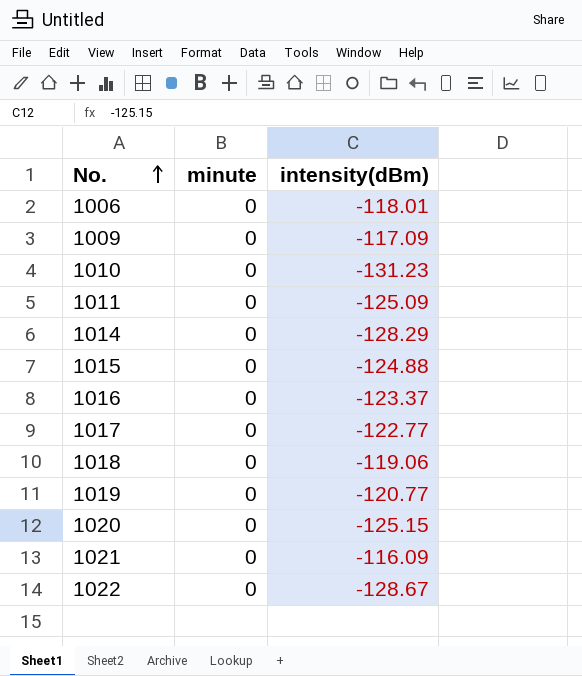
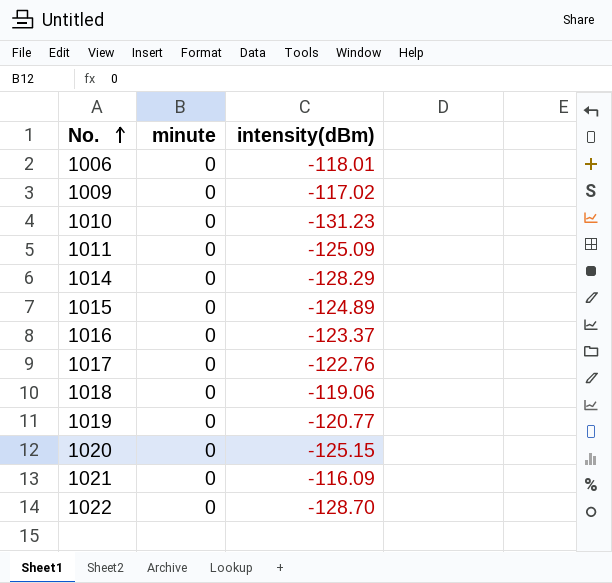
1009 | intensity(dBm): -117.09 -> -117.02
1015 | intensity(dBm): -124.88 -> -124.89
1017 | intensity(dBm): -122.77 -> -122.76
1022 | intensity(dBm): -128.67 -> -128.70

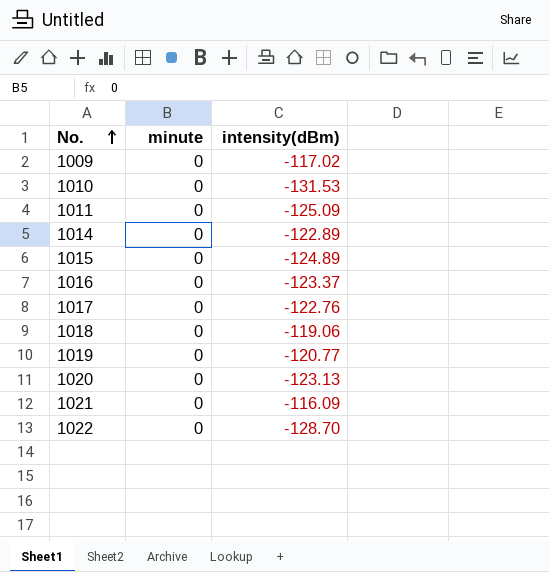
row 1006: 0 | -118.01 -> none
1010 | intensity(dBm): -131.23 -> -131.53
1014 | intensity(dBm): -128.29 -> -122.89
1020 | intensity(dBm): -125.15 -> -123.13

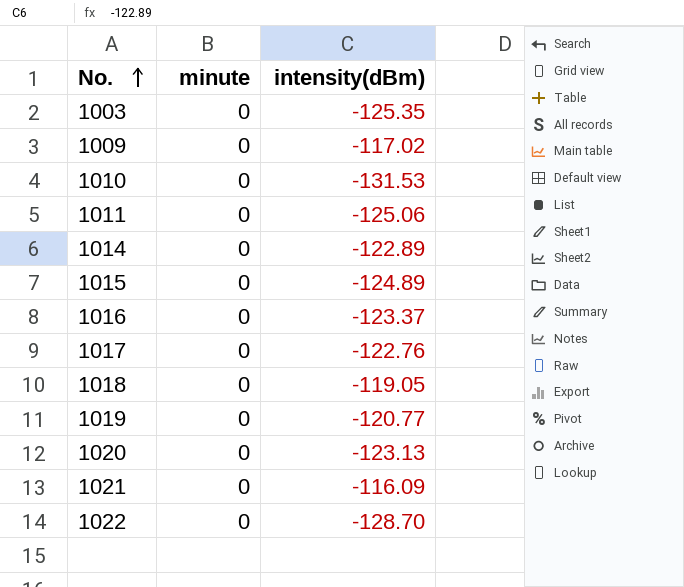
row 1003: none -> 0 | -125.35
1011 | intensity(dBm): -125.09 -> -125.06
1018 | intensity(dBm): -119.06 -> -119.05

